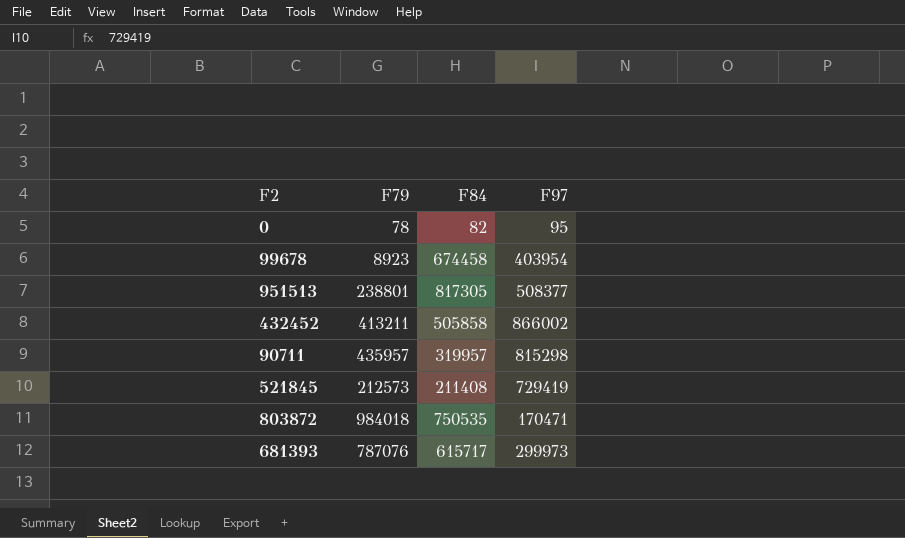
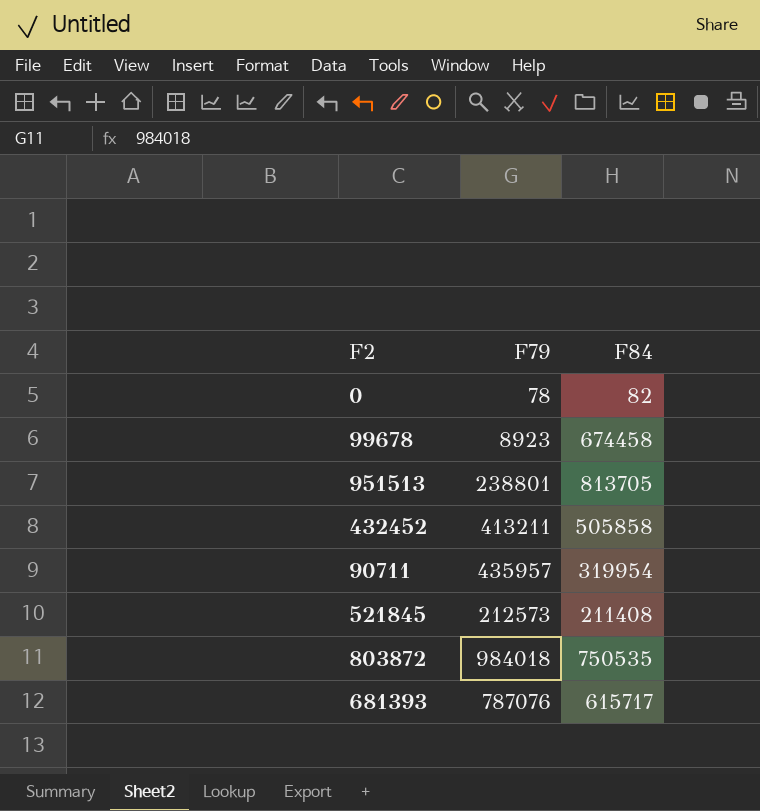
column F97 | position: 4 -> none
951513 | F84: 817305 -> 813705
90711 | F84: 319957 -> 319954

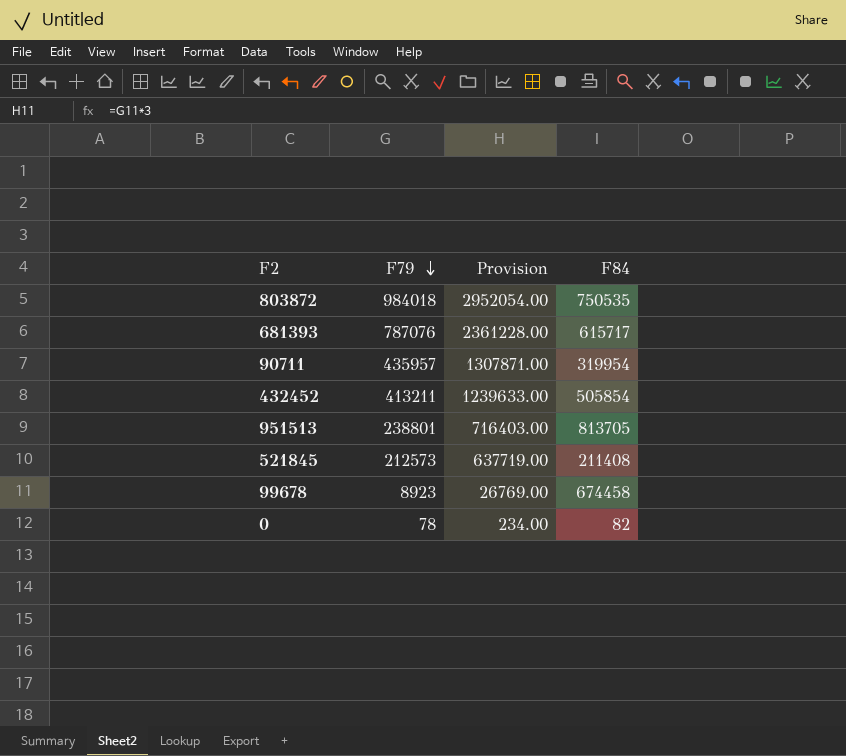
row order: none -> F79 descending
column Provision | formula: none -> [F79] * 3
432452 | F84: 505858 -> 505854

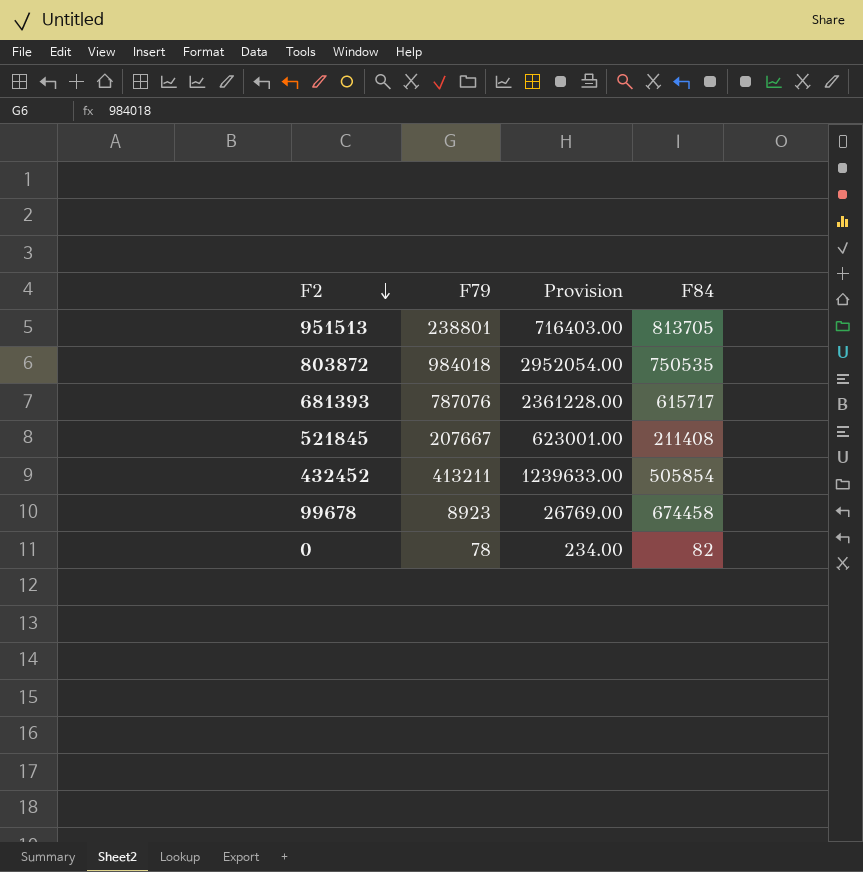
row order: F79 descending -> F2 descending
row 90711: 435957 | 1307871.00 | 319954 -> none
521845 | F79: 212573 -> 207667
521845 | Provision: 637719.00 -> 623001.00

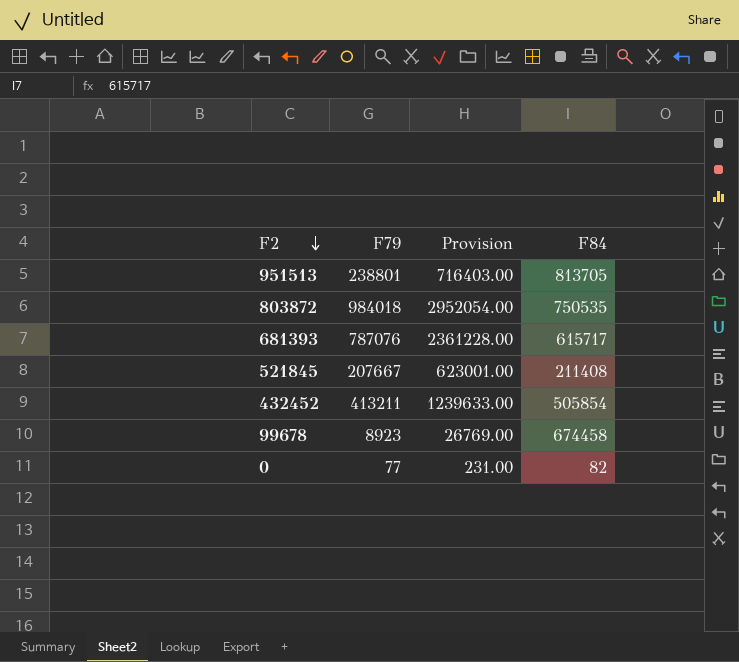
0 | F79: 78 -> 77
0 | Provision: 234.00 -> 231.00

